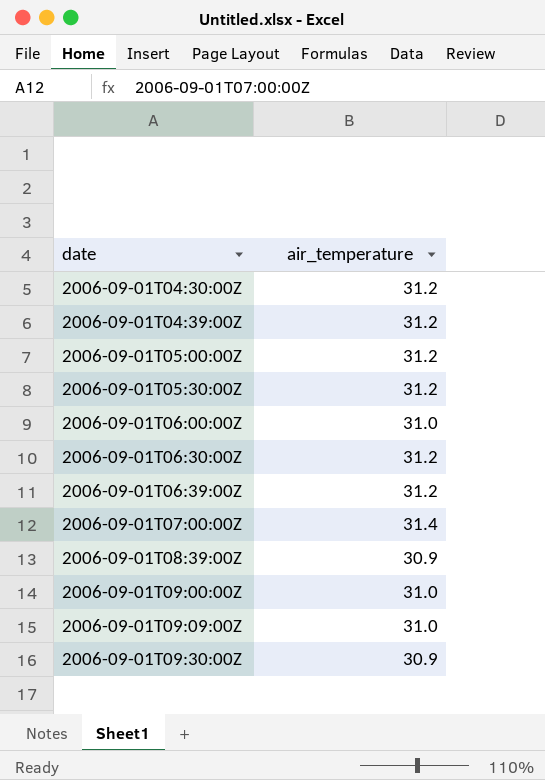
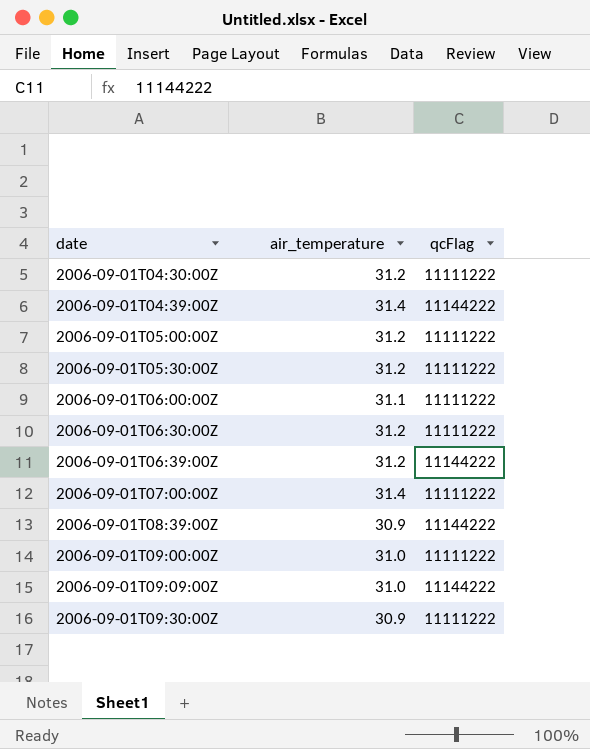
column qcFlag | position: none -> 3
2006-09-01T04:39:00Z | air_temperature: 31.2 -> 31.4
2006-09-01T06:00:00Z | air_temperature: 31.0 -> 31.1

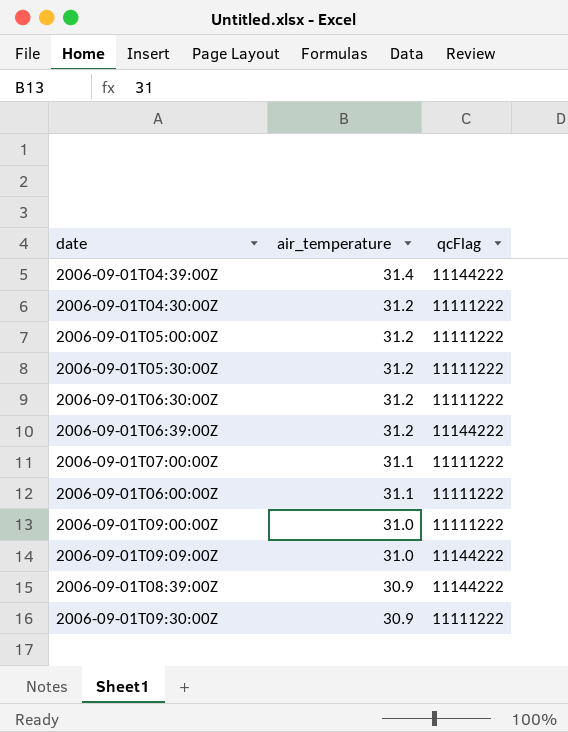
row order: date ascending -> air_temperature descending
2006-09-01T07:00:00Z | air_temperature: 31.4 -> 31.1

